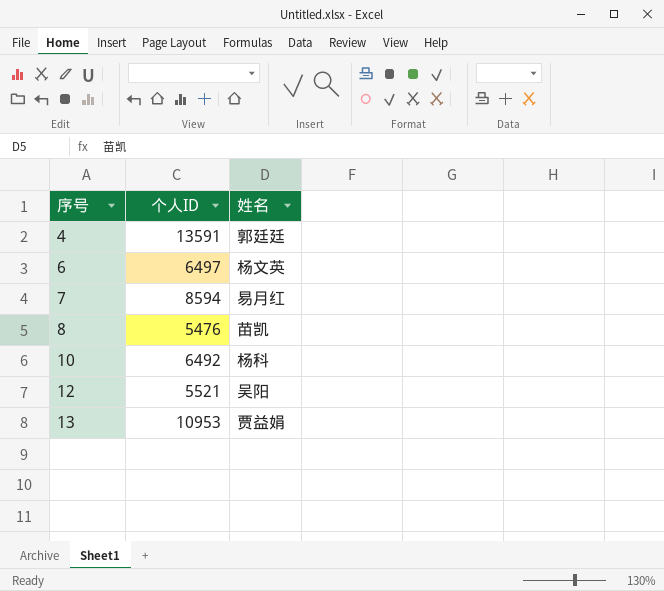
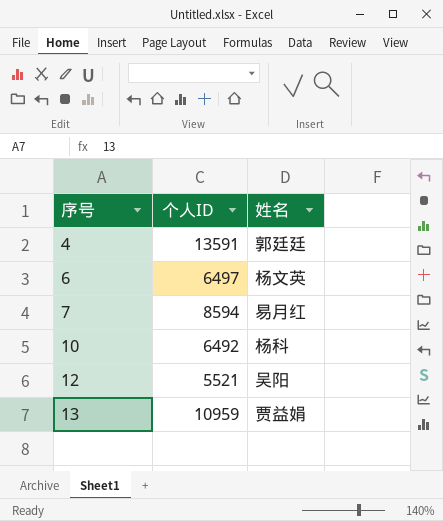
row 8: 5476 | 苗凯 -> none
13 | 个人ID: 10953 -> 10959

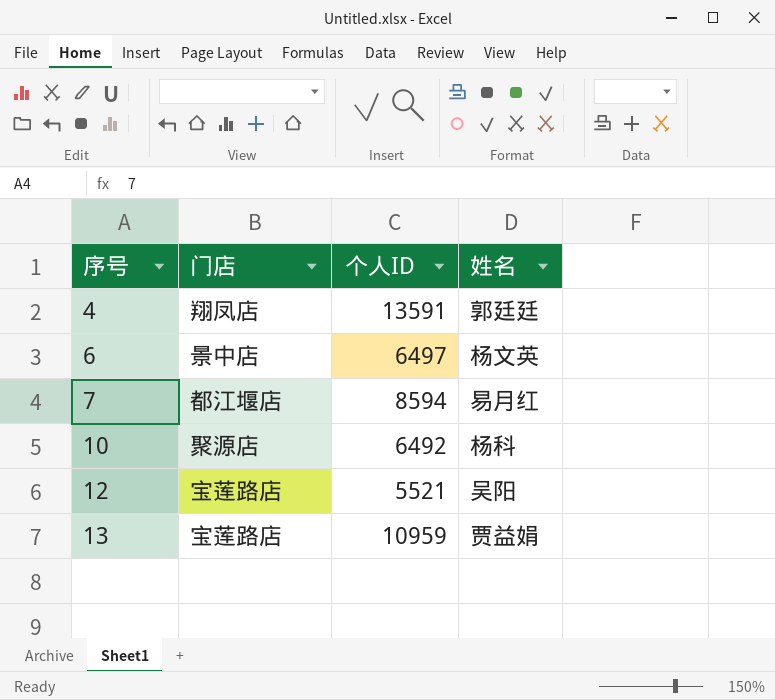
column 门店 | position: none -> 2

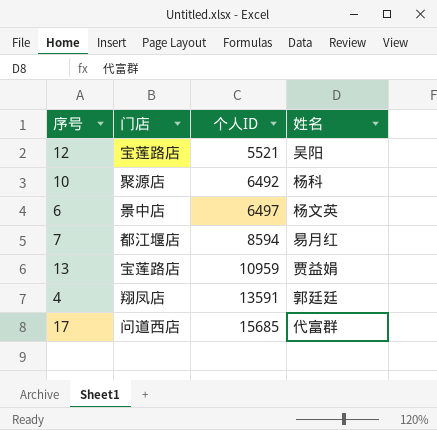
row order: 序号 ascending -> 个人ID ascending
row 17: none -> 问道西店 | 15685 | 代富群

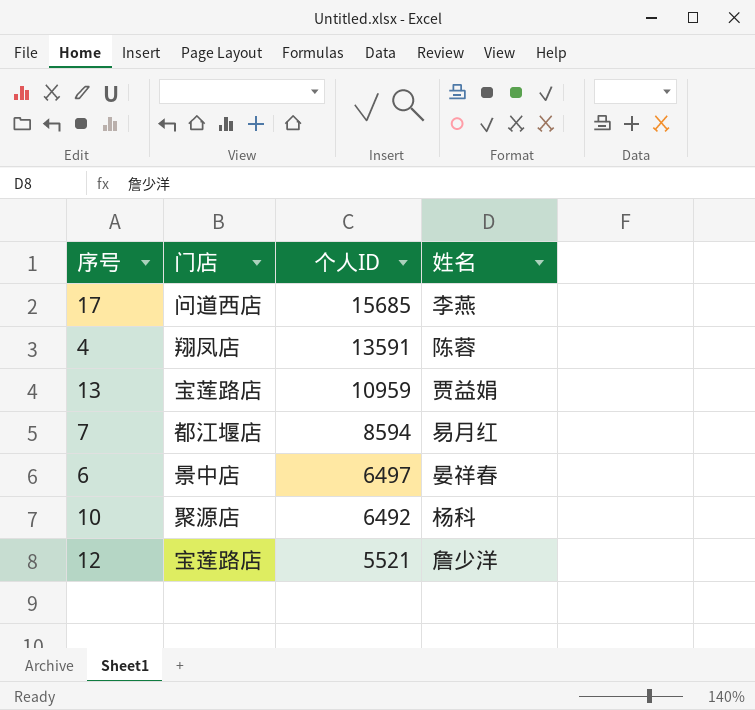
row order: 个人ID ascending -> 个人ID descending
17 | 姓名: 代富群 -> 李燕
4 | 姓名: 郭廷廷 -> 陈蓉
6 | 姓名: 杨文英 -> 晏祥春
12 | 姓名: 吴阳 -> 詹少洋

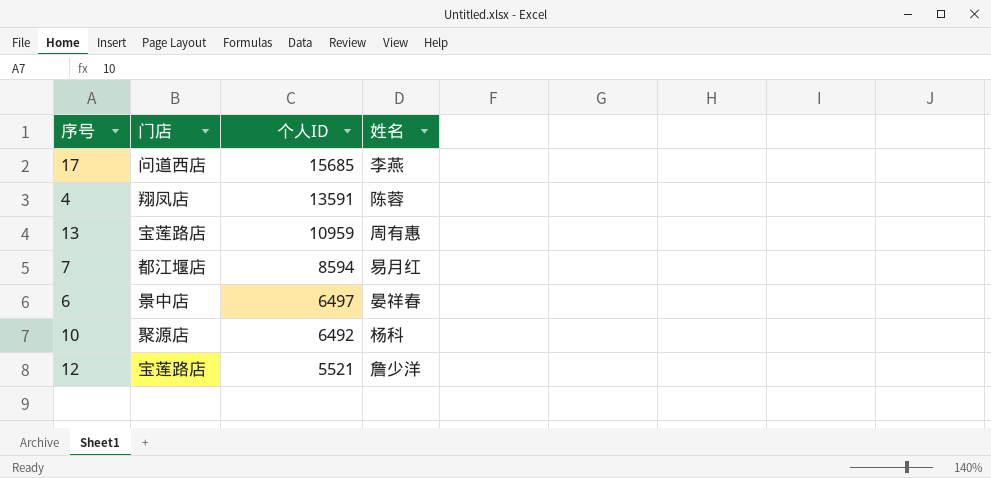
13 | 姓名: 贾益娟 -> 周有惠

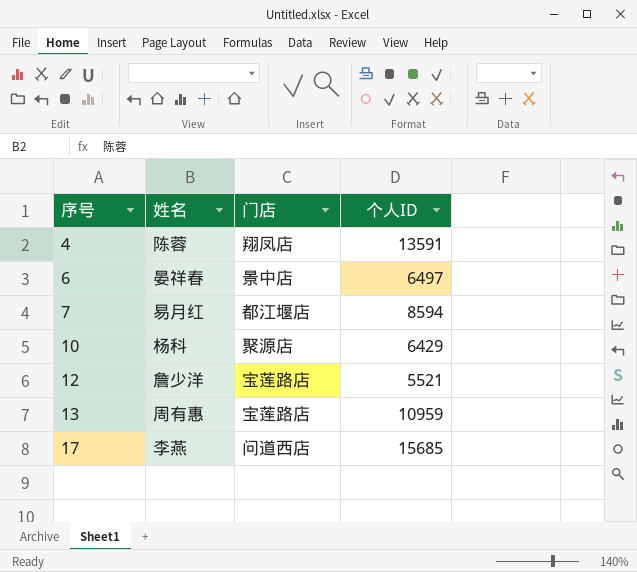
row order: 个人ID descending -> 序号 ascending
column 姓名 | position: 4 -> 2
10 | 个人ID: 6492 -> 6429

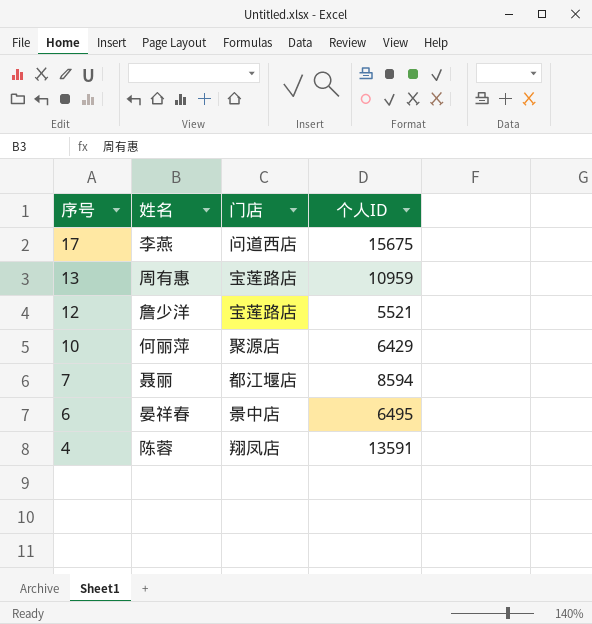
row order: 序号 ascending -> 序号 descending
17 | 个人ID: 15685 -> 15675
10 | 姓名: 杨科 -> 何丽萍
7 | 姓名: 易月红 -> 聂丽
6 | 个人ID: 6497 -> 6495

